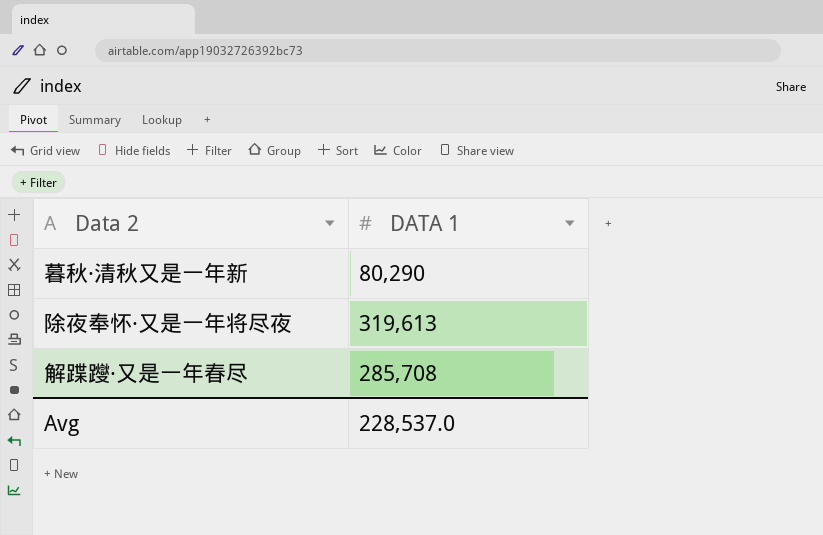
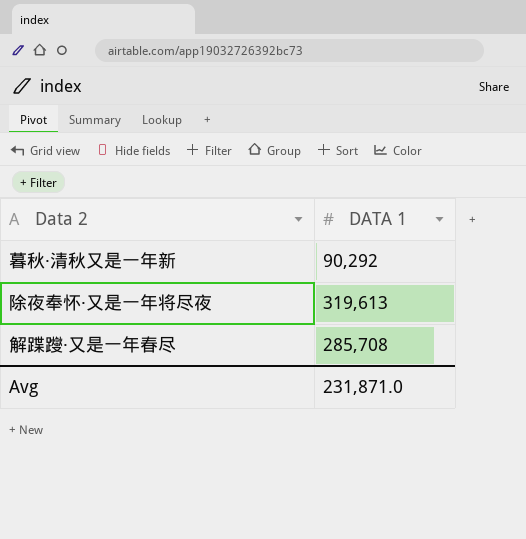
暮秋·清秋又是一年新 | DATA 1: 80,290 -> 90,292
Avg | DATA 1: 228,537.0 -> 231,871.0

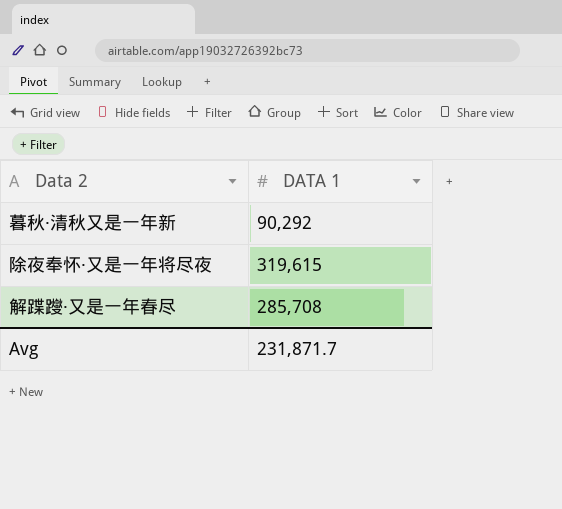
除夜奉怀·又是一年将尽夜 | DATA 1: 319,613 -> 319,615
Avg | DATA 1: 231,871.0 -> 231,871.7

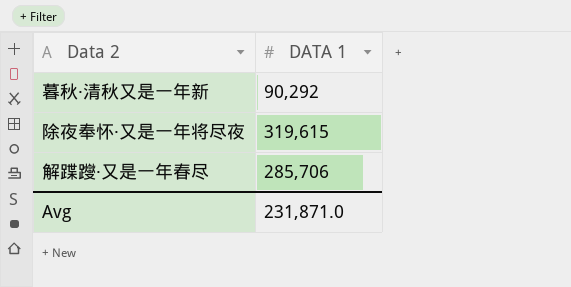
解蹀躞·又是一年春尽 | DATA 1: 285,708 -> 285,706
Avg | DATA 1: 231,871.7 -> 231,871.0

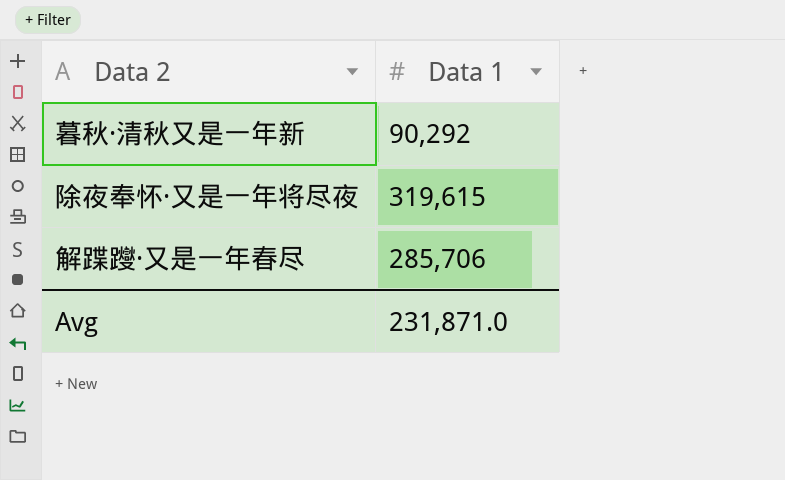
column name: DATA 1 -> Data 1

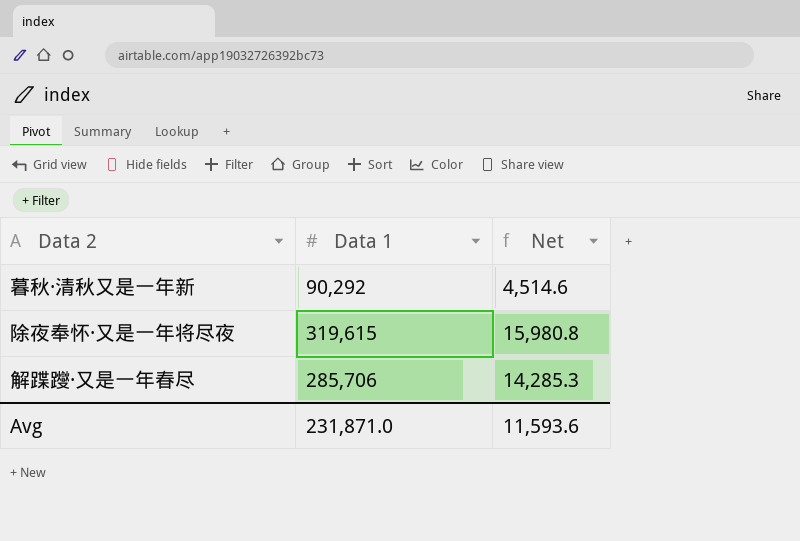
column Net | formula: none -> [Data 1] * 0.05

